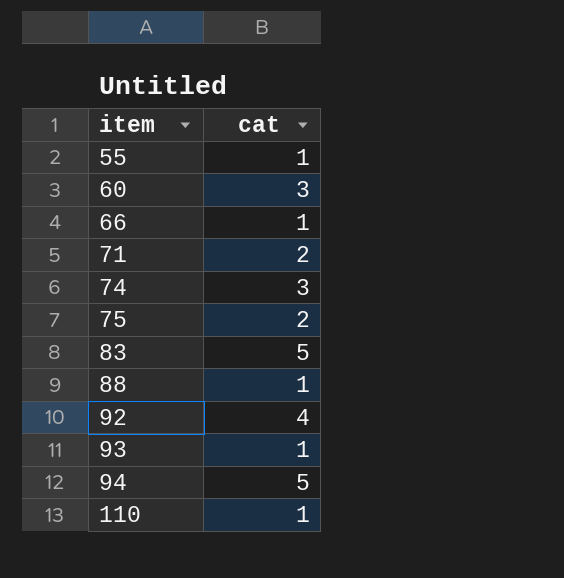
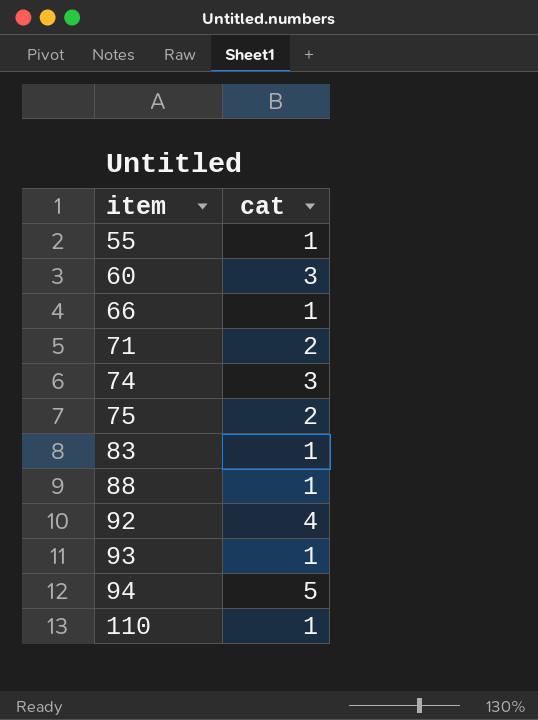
83 | cat: 5 -> 1

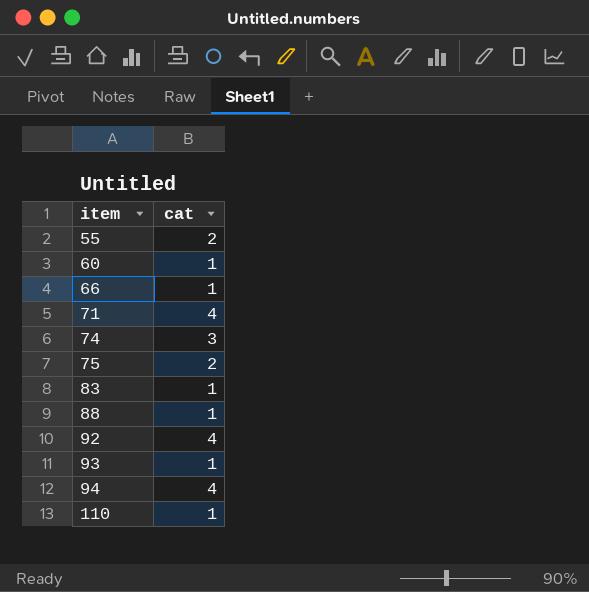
55 | cat: 1 -> 2
60 | cat: 3 -> 1
71 | cat: 2 -> 4
94 | cat: 5 -> 4

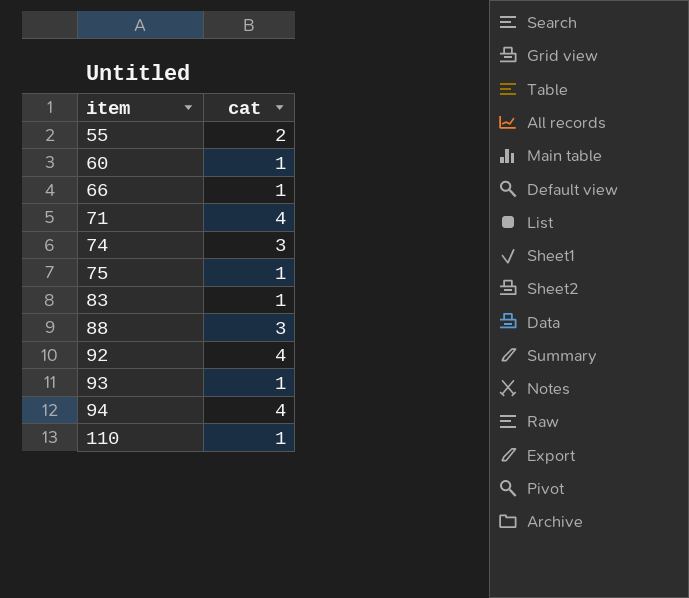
75 | cat: 2 -> 1
88 | cat: 1 -> 3

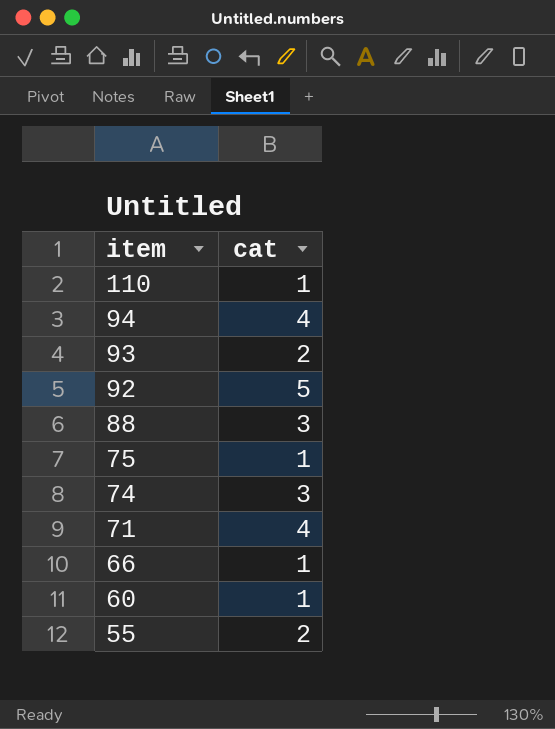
row order: item ascending -> item descending
row 83: 1 -> none
93 | cat: 1 -> 2
92 | cat: 4 -> 5

